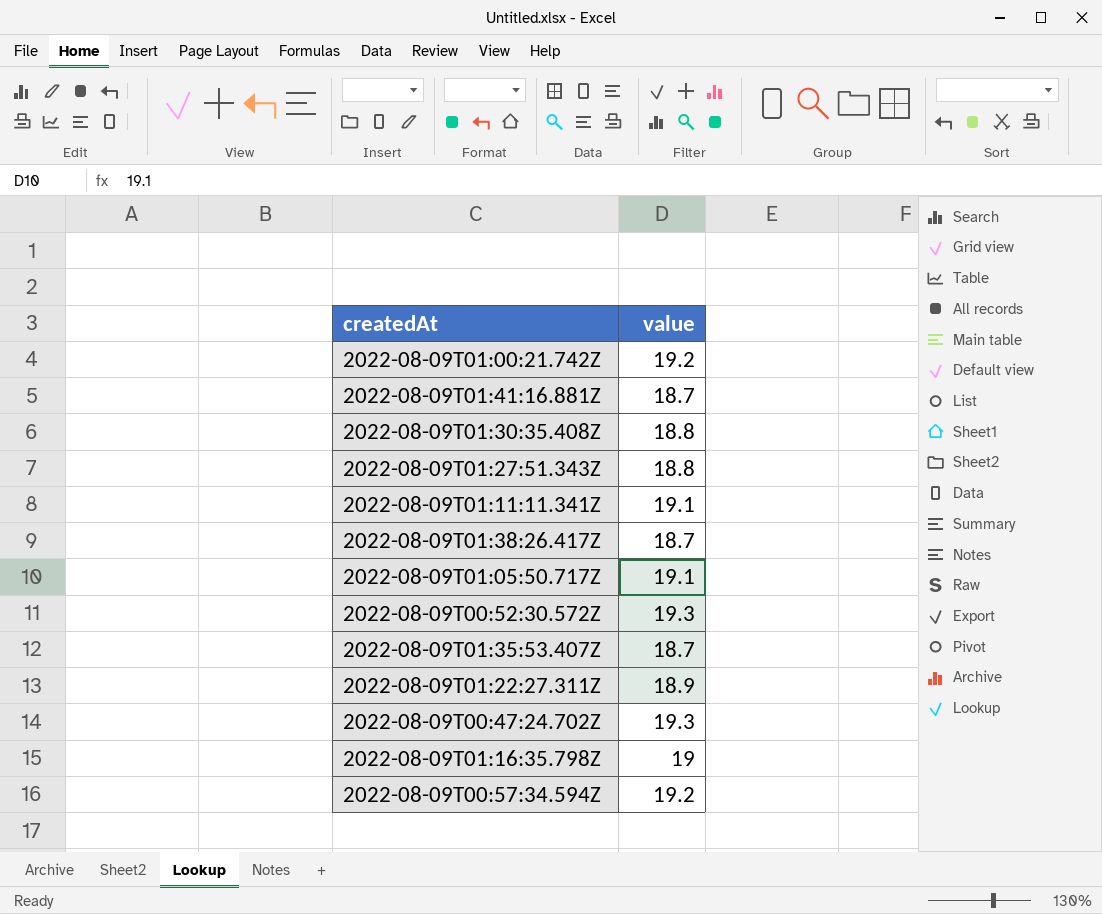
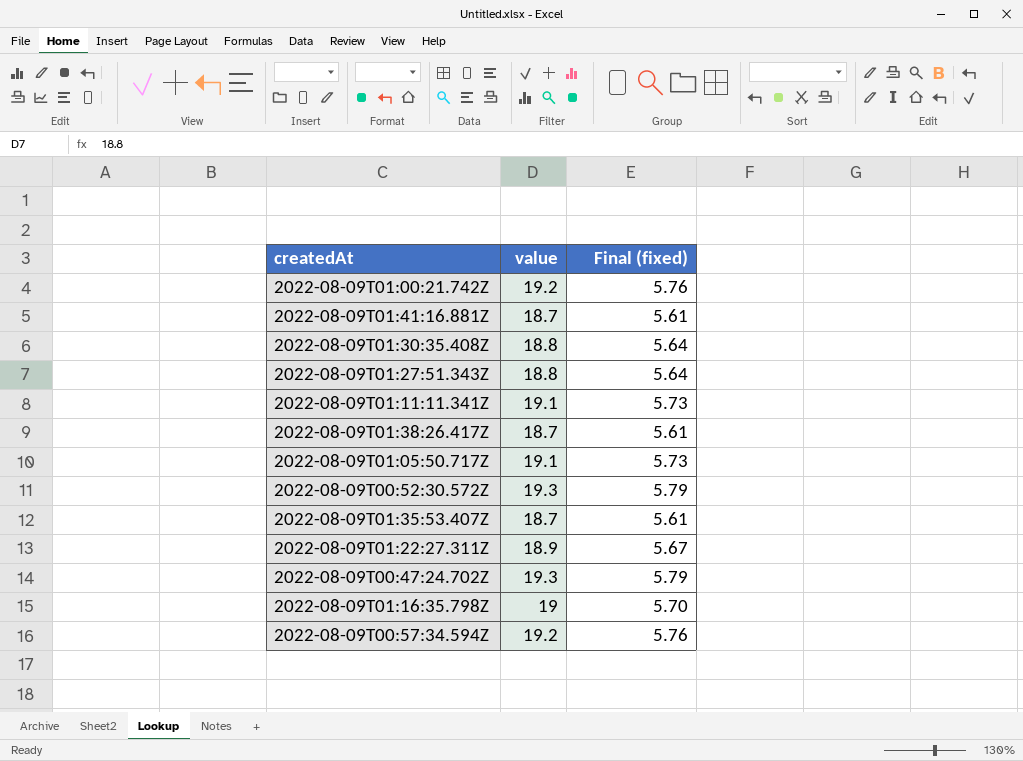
column Final (fixed) | formula: none -> [value] * 0.3

